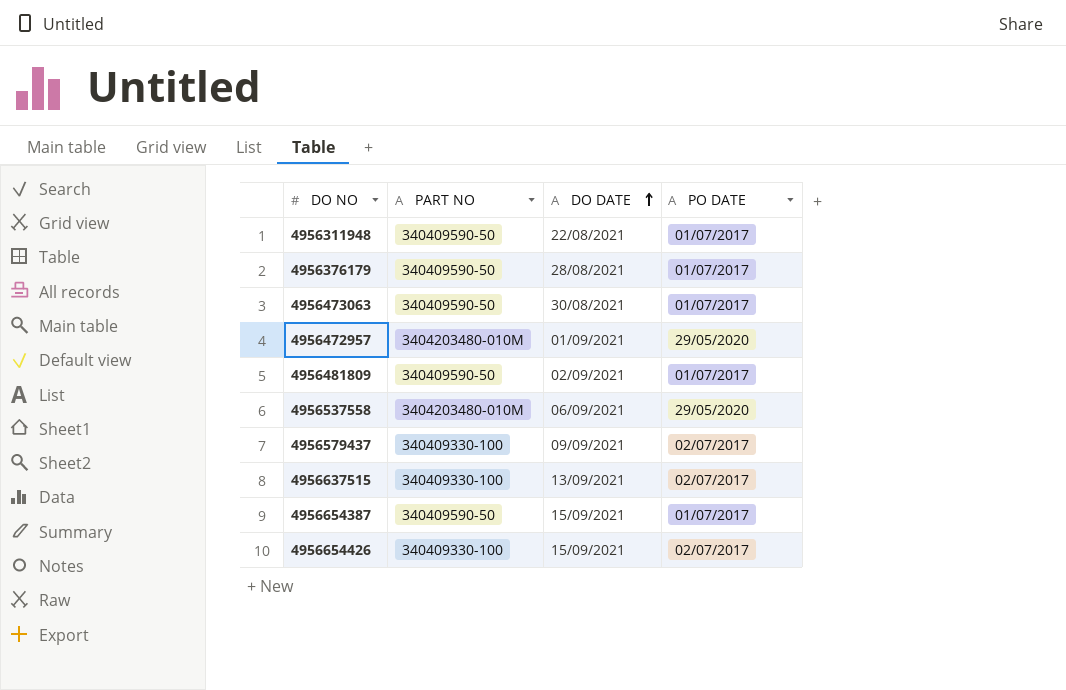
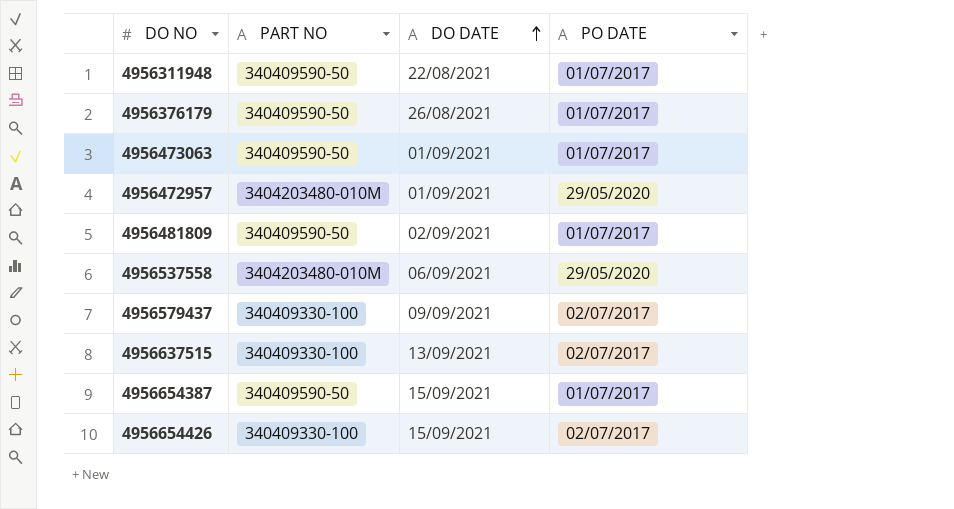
4956376179 | DO DATE: 28/08/2021 -> 26/08/2021
4956473063 | DO DATE: 30/08/2021 -> 01/09/2021

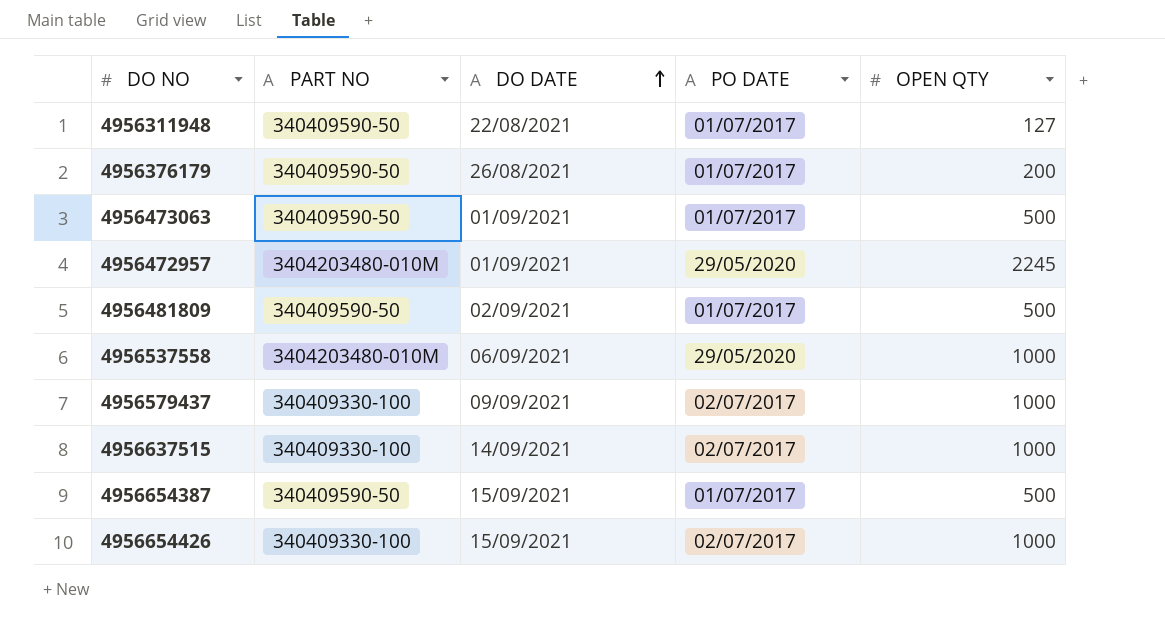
column OPEN QTY | position: none -> 5
4956637515 | DO DATE: 13/09/2021 -> 14/09/2021

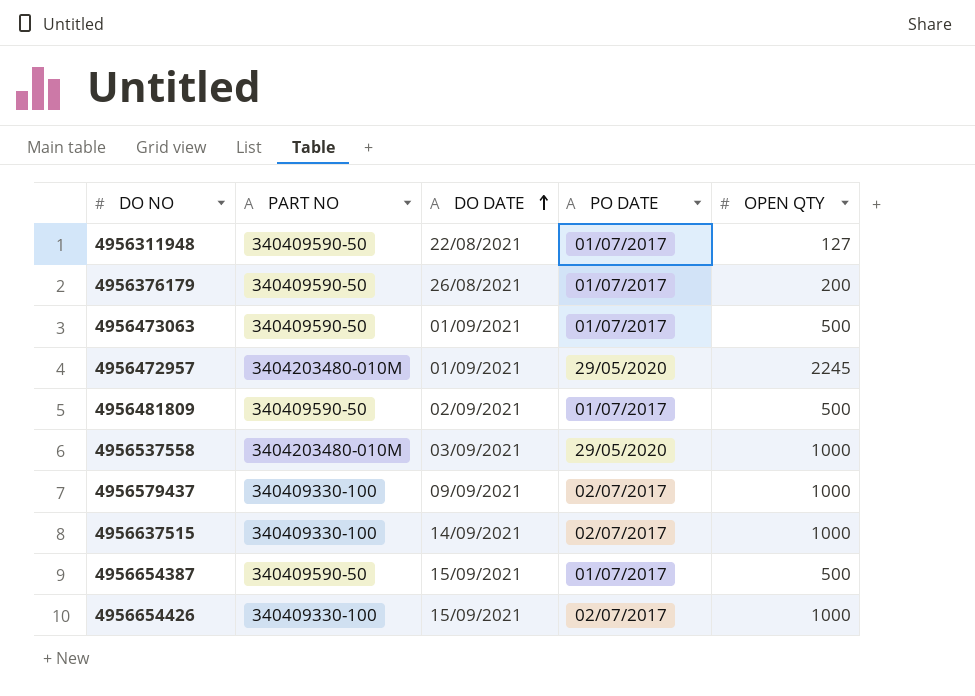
4956537558 | DO DATE: 06/09/2021 -> 03/09/2021

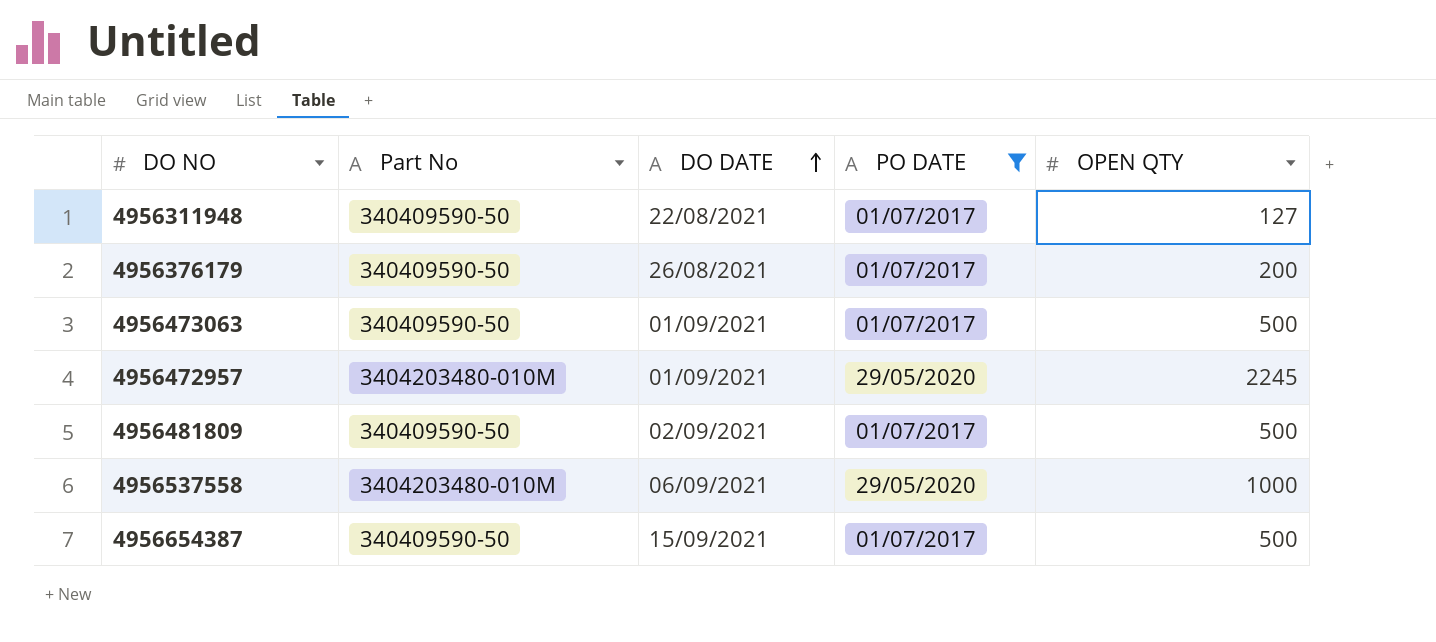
filter: none -> PO DATE != 02/07/2017
column name: PART NO -> Part No
4956537558 | DO DATE: 03/09/2021 -> 06/09/2021

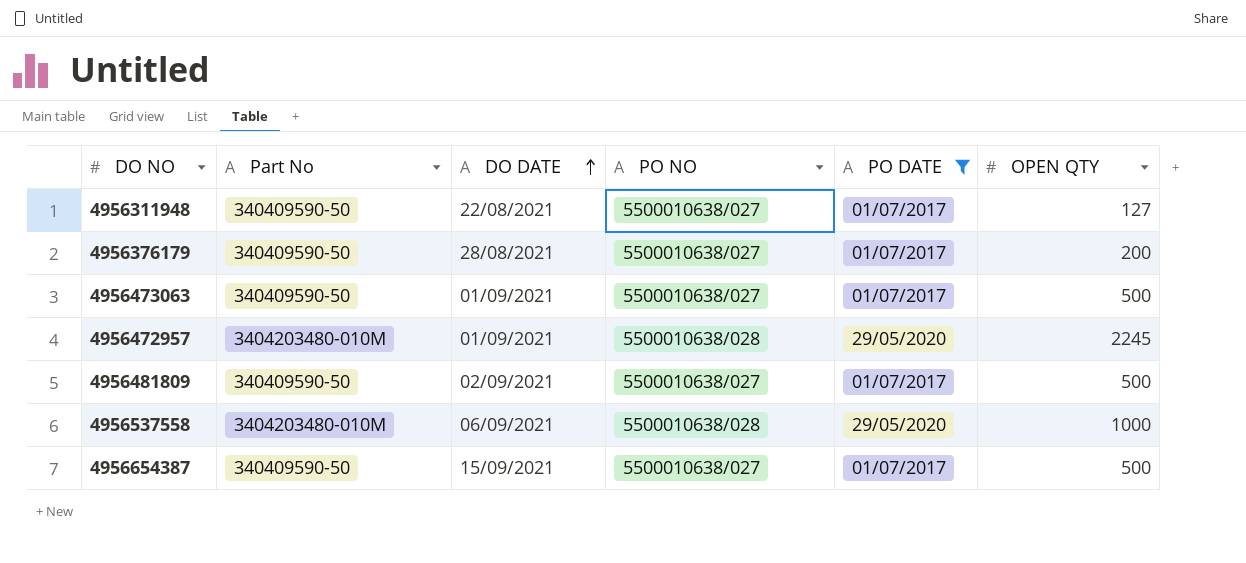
column PO NO | position: none -> 4
4956376179 | DO DATE: 26/08/2021 -> 28/08/2021

